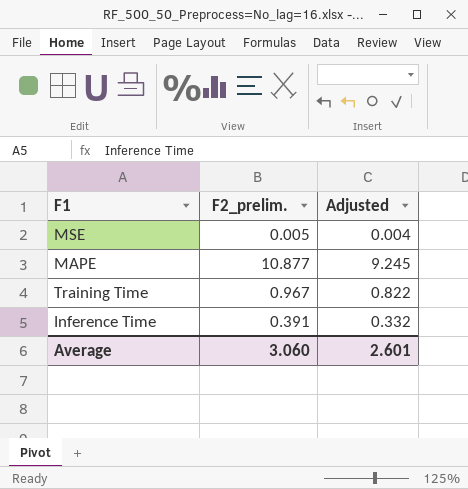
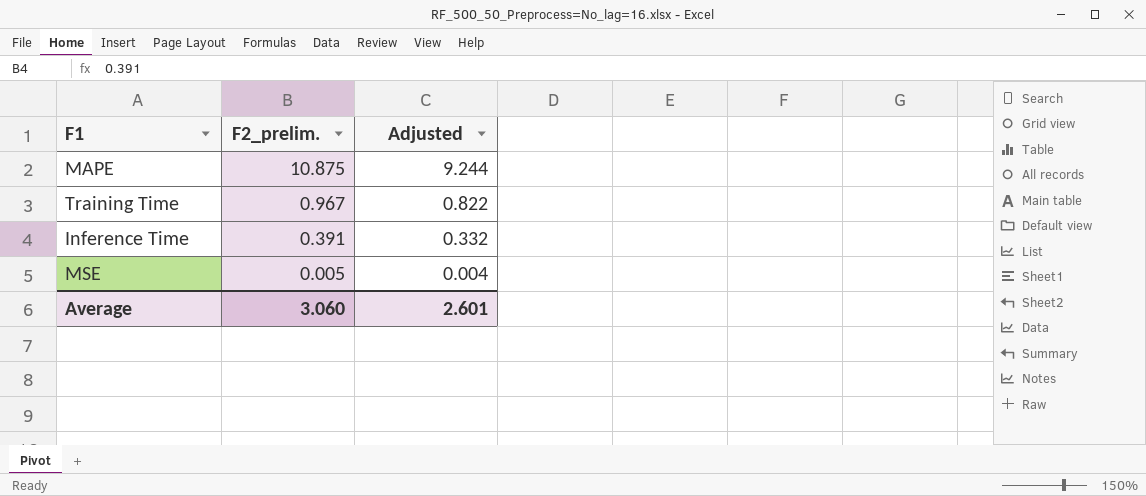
row order: none -> F2_prelim. descending
MAPE | F2_prelim.: 10.877 -> 10.875
MAPE | Adjusted: 9.245 -> 9.244

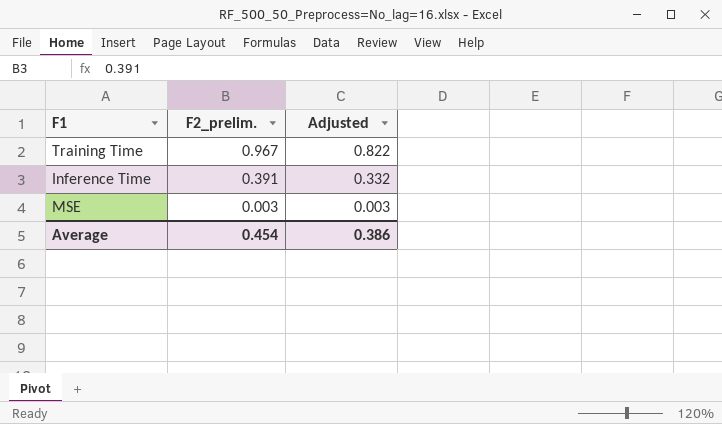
row MAPE: 10.875 | 9.244 -> none
MSE | F2_prelim.: 0.005 -> 0.003
MSE | Adjusted: 0.004 -> 0.003
Average | F2_prelim.: 3.060 -> 0.454
Average | Adjusted: 2.601 -> 0.386

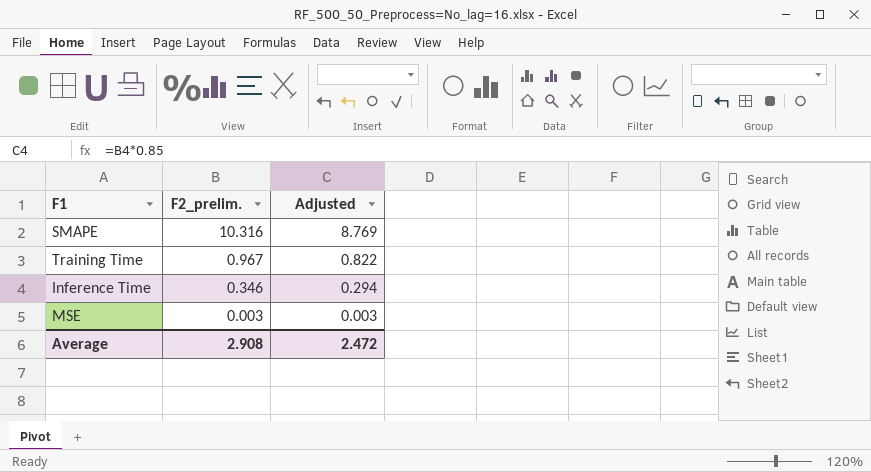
row SMAPE: none -> 10.316 | 8.769
Inference Time | F2_prelim.: 0.391 -> 0.346
Inference Time | Adjusted: 0.332 -> 0.294
Average | F2_prelim.: 0.454 -> 2.908
Average | Adjusted: 0.386 -> 2.472

